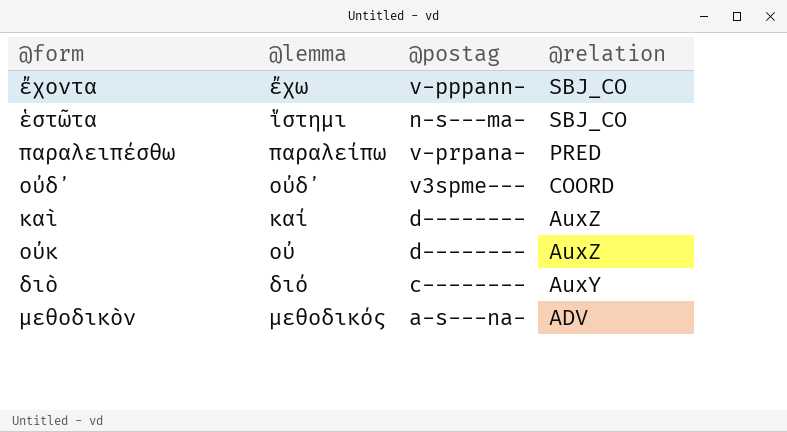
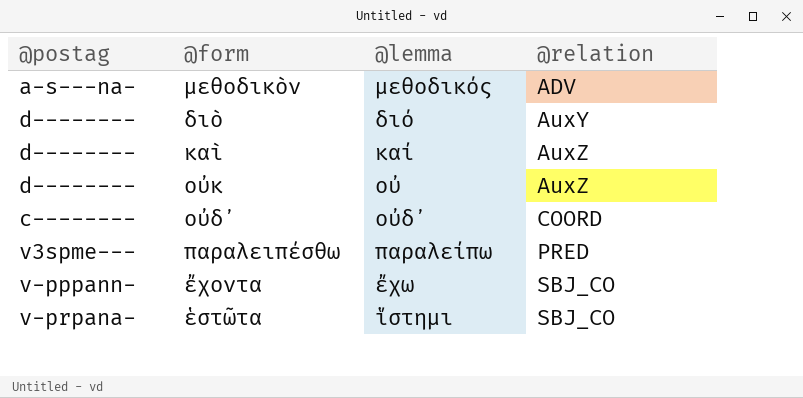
row order: @relation descending -> @relation ascending
column @postag | position: 3 -> 1
διὸ | @postag: c-------- -> d--------
οὐδʼ | @postag: v3spme--- -> c--------
παραλειπέσθω | @postag: v-prpana- -> v3spme---
ἑστῶτα | @postag: n-s---ma- -> v-prpana-

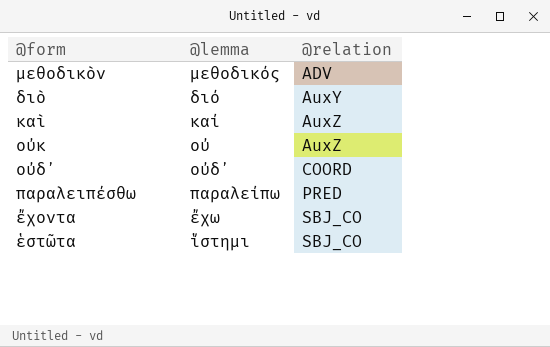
column @postag | position: 1 -> none

